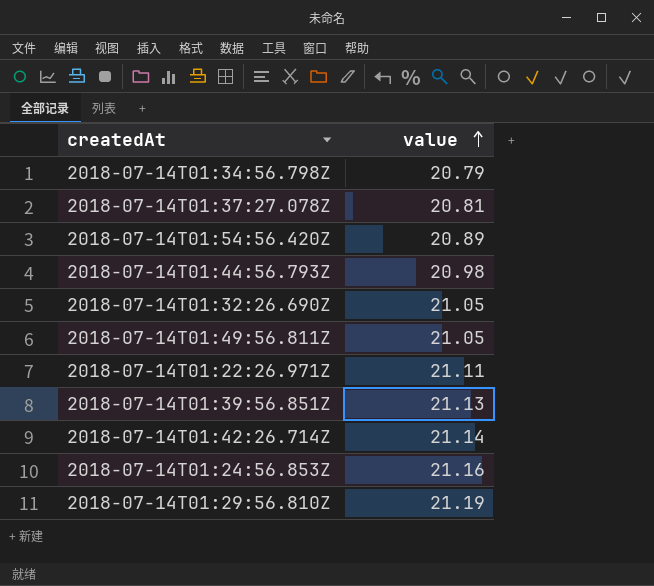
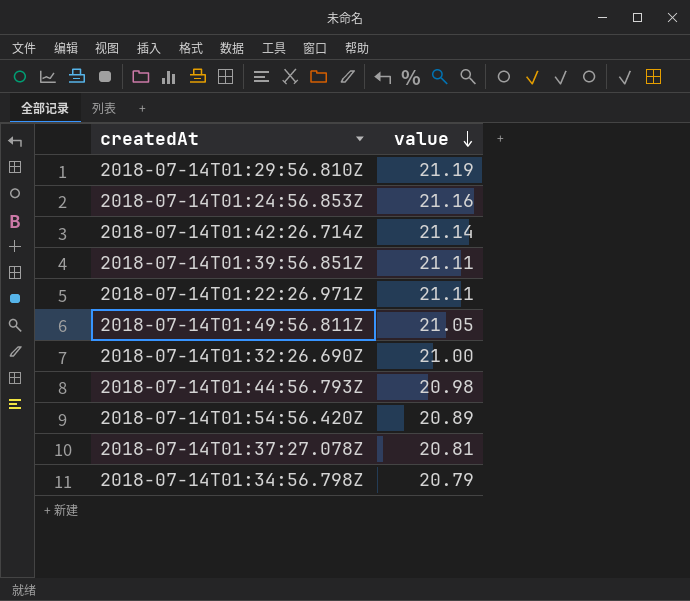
row order: value ascending -> value descending
2018-07-14T01:39:56.851Z | value: 21.13 -> 21.11
2018-07-14T01:32:26.690Z | value: 21.05 -> 21.00

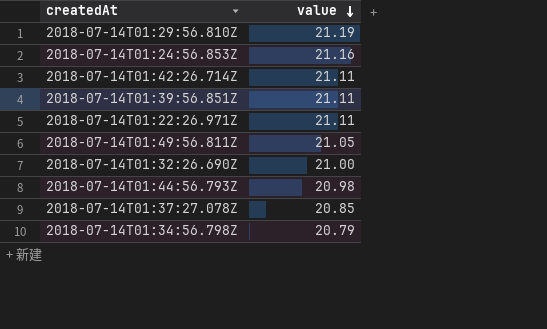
row 2018-07-14T01:54:56.420Z: 20.89 -> none
2018-07-14T01:42:26.714Z | value: 21.14 -> 21.11
2018-07-14T01:37:27.078Z | value: 20.81 -> 20.85

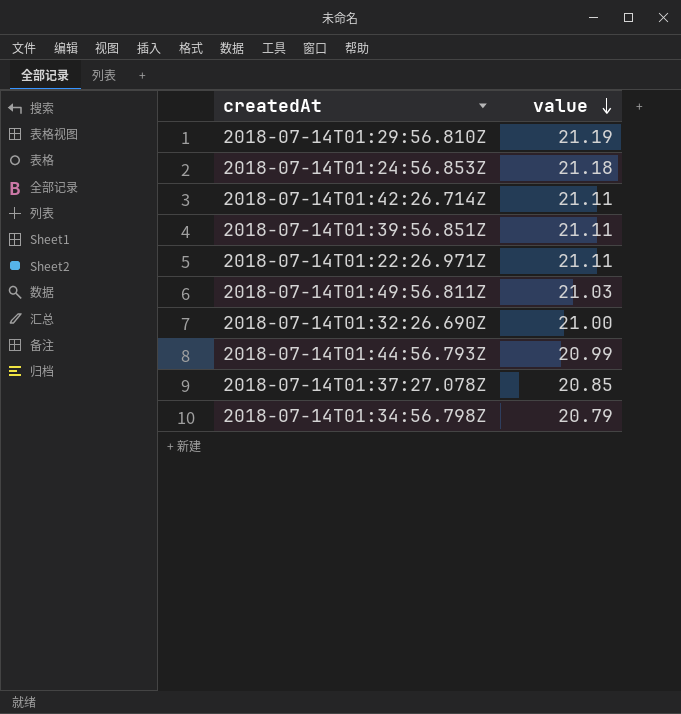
2018-07-14T01:24:56.853Z | value: 21.16 -> 21.18
2018-07-14T01:49:56.811Z | value: 21.05 -> 21.03
2018-07-14T01:44:56.793Z | value: 20.98 -> 20.99

